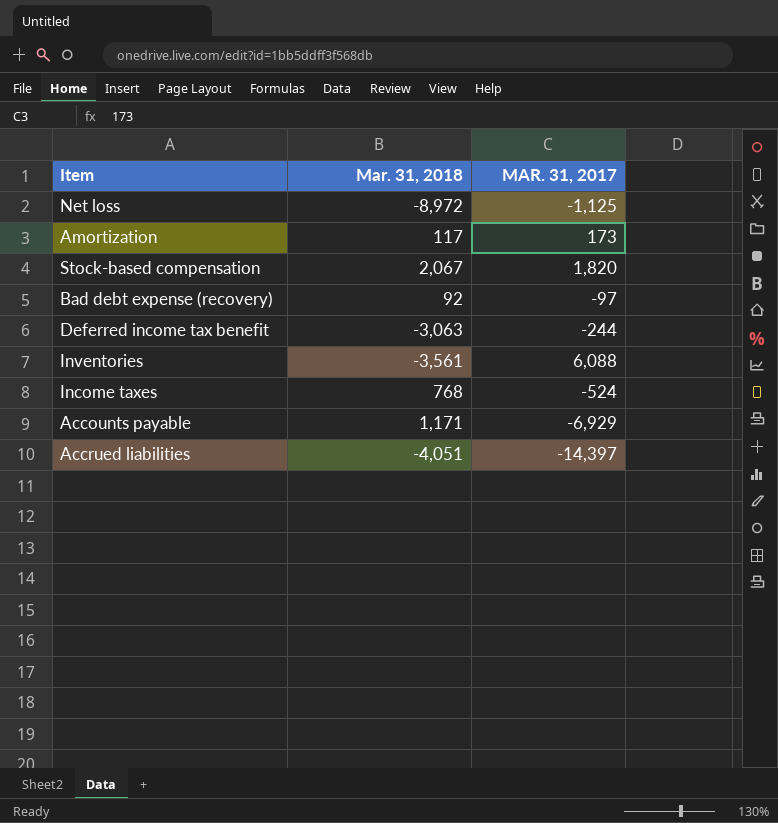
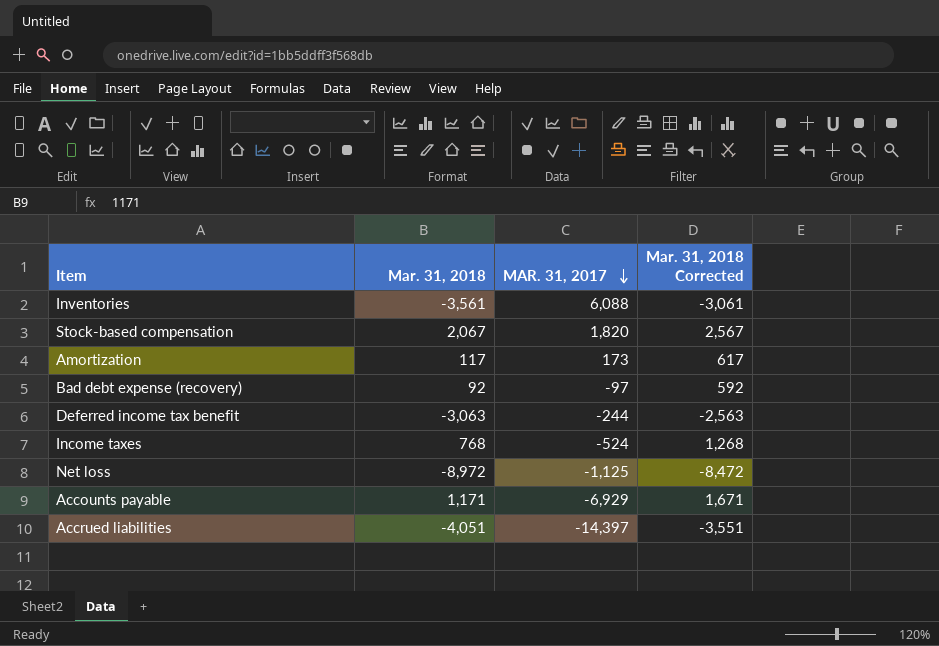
row order: none -> MAR. 31, 2017 descending
column Mar. 31, 2018 Corrected | formula: none -> [Mar. 31, 2018] + 500

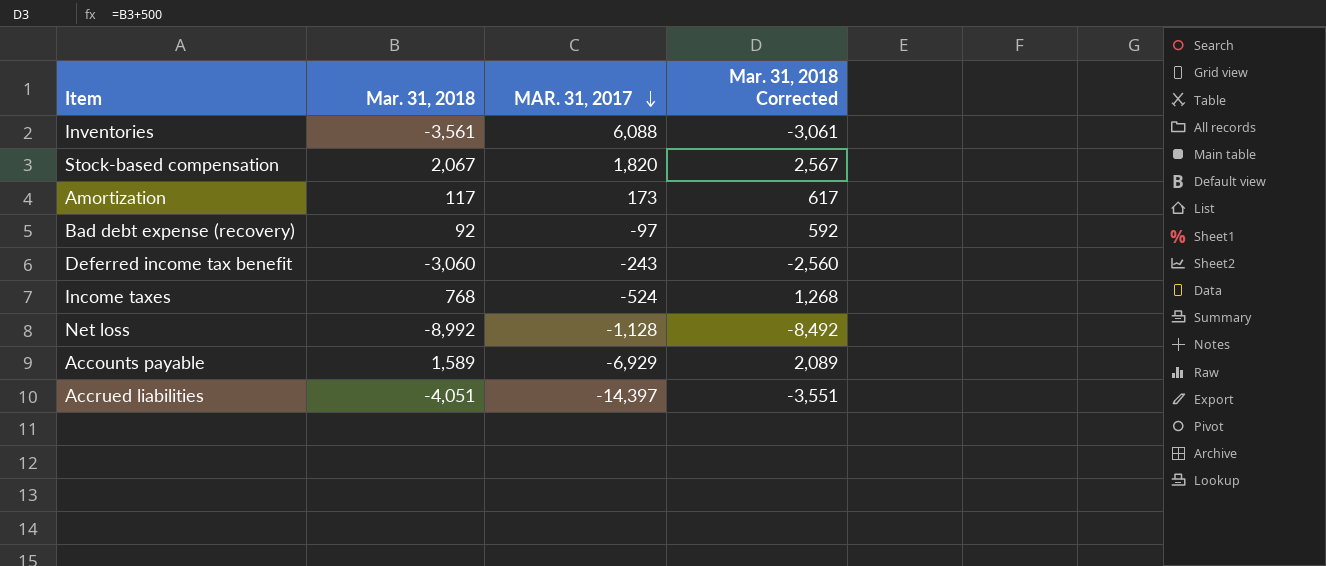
Deferred income tax benefit | Mar. 31, 2018: -3,063 -> -3,060
Deferred income tax benefit | MAR. 31, 2017: -244 -> -243
Deferred income tax benefit | Mar. 31, 2018 Corrected: -2,563 -> -2,560
Net loss | Mar. 31, 2018: -8,972 -> -8,992
Net loss | MAR. 31, 2017: -1,125 -> -1,128
Net loss | Mar. 31, 2018 Corrected: -8,472 -> -8,492
Accounts payable | Mar. 31, 2018: 1,171 -> 1,589
Accounts payable | Mar. 31, 2018 Corrected: 1,671 -> 2,089

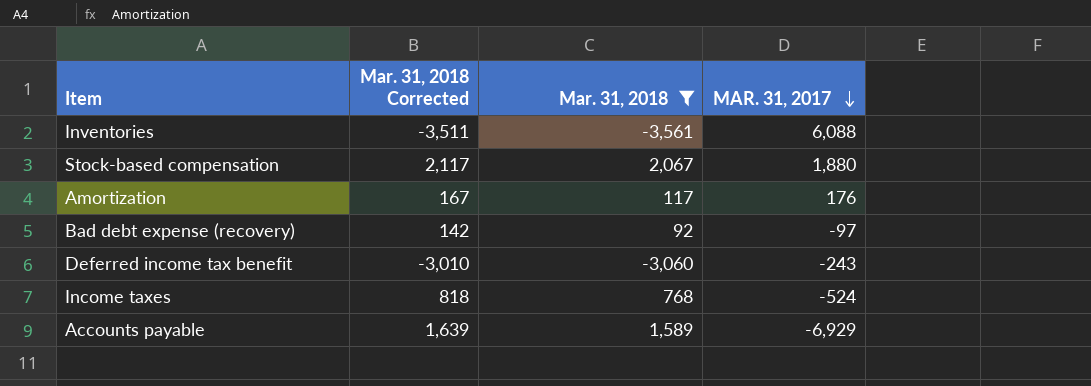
filter: none -> Mar. 31, 2018 >= -3,561
column Mar. 31, 2018 Corrected | formula: [Mar. 31, 2018] + 500 -> [Mar. 31, 2018] + 50
column Mar. 31, 2018 Corrected | position: 4 -> 2
Stock-based compensation | MAR. 31, 2017: 1,820 -> 1,880
Amortization | MAR. 31, 2017: 173 -> 176

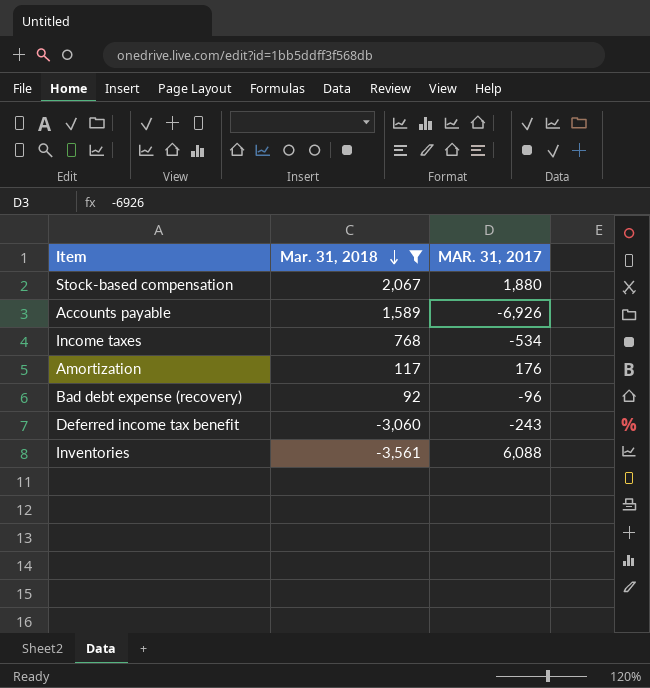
row order: MAR. 31, 2017 descending -> Mar. 31, 2018 descending
column Mar. 31, 2018 Corrected | formula: [Mar. 31, 2018] + 50 -> none
Accounts payable | MAR. 31, 2017: -6,929 -> -6,926
Income taxes | MAR. 31, 2017: -524 -> -534
Bad debt expense (recovery) | MAR. 31, 2017: -97 -> -96

